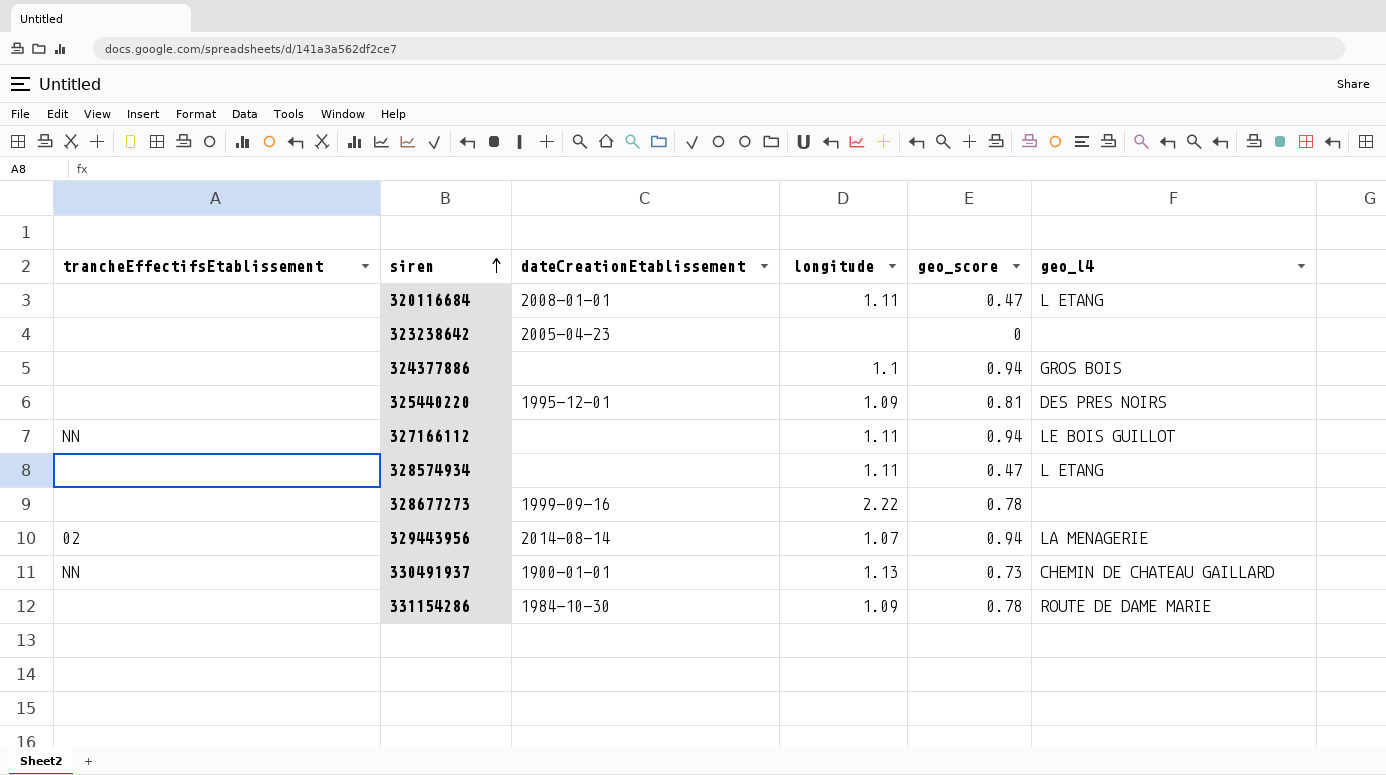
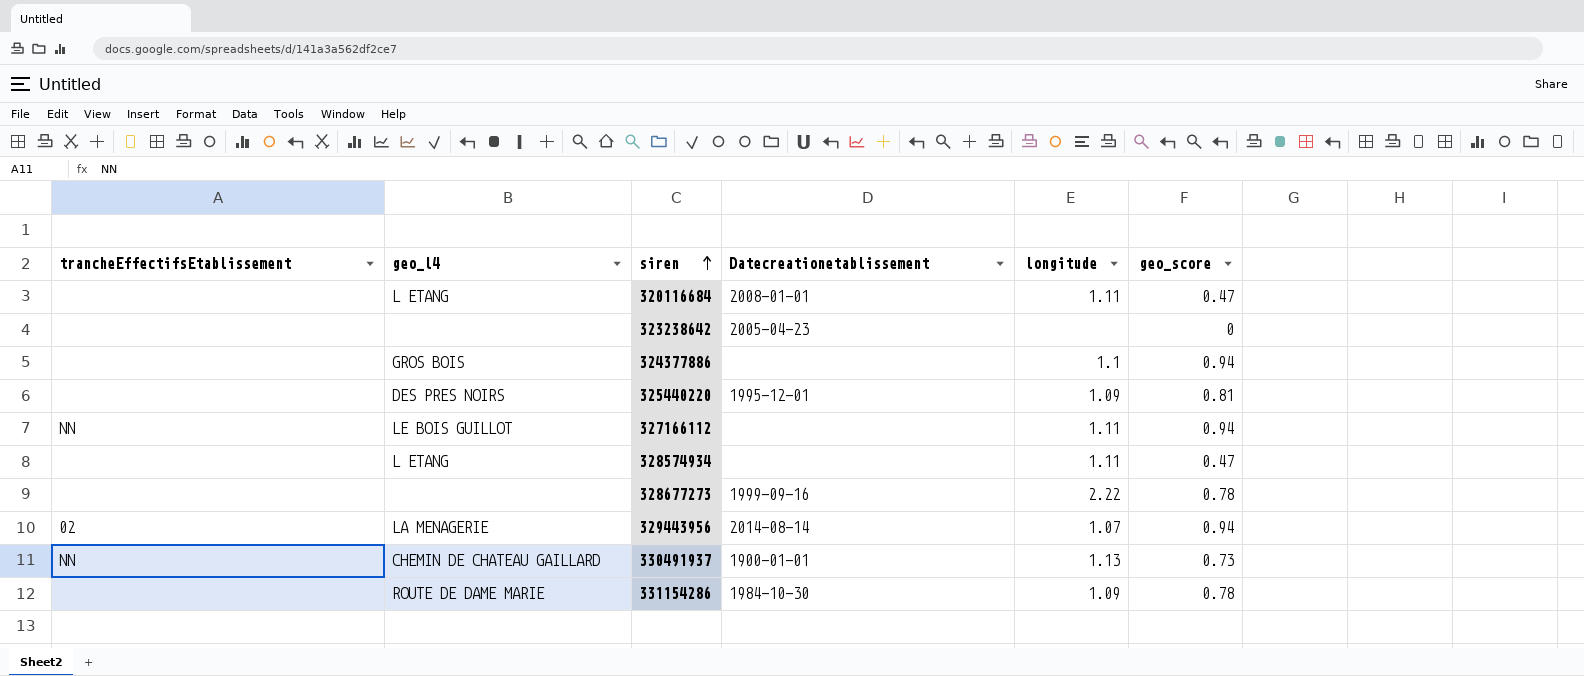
column geo_l4 | position: 6 -> 2
column name: dateCreationEtablissement -> Datecreationetablissement

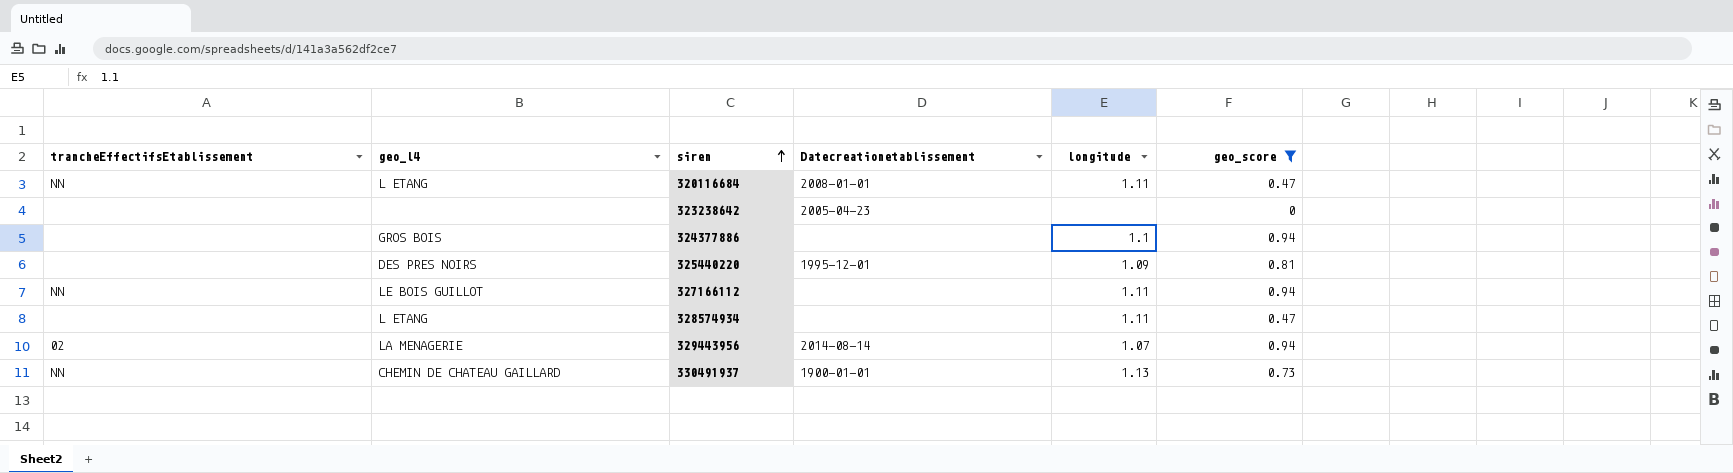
filter: none -> geo_score != 0.78
320116684 | trancheEffectifsEtablissement: none -> NN

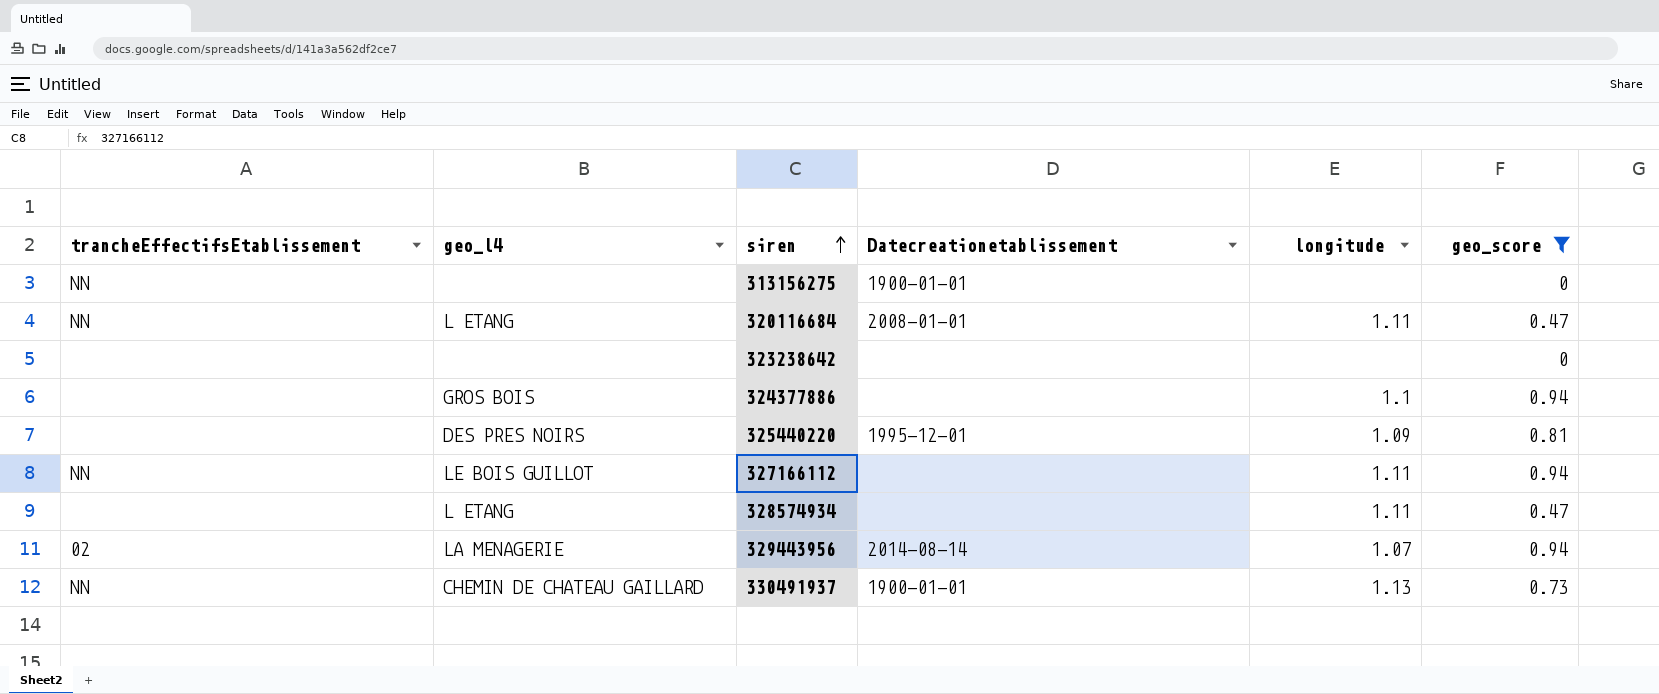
row 313156275: none -> NN | none | 1900-01-01 | none | 0
323238642 | Datecreationetablissement: 2005-04-23 -> none

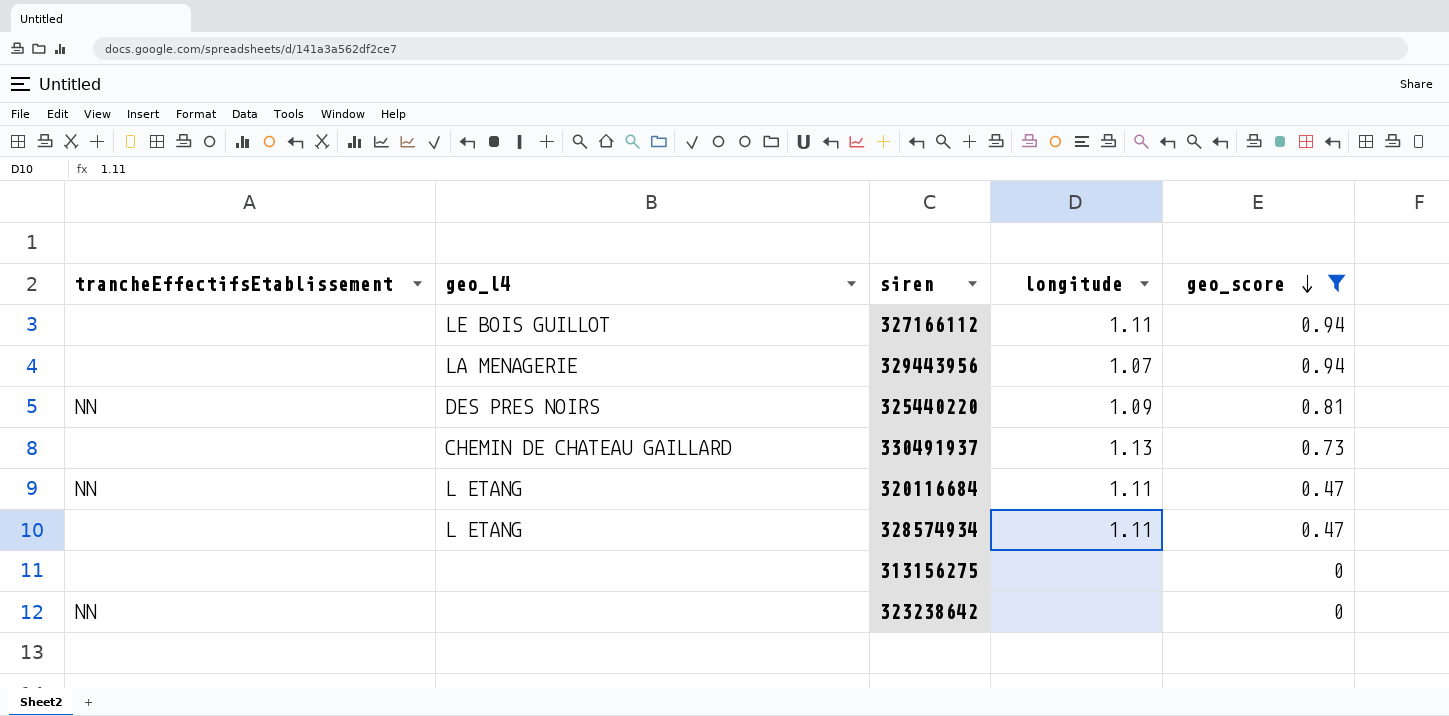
row order: siren ascending -> geo_score descending
column Datecreationetablissement | position: 4 -> none
row 324377886: none | GROS BOIS | none | 1.1 | 0.94 -> none
327166112 | trancheEffectifsEtablissement: NN -> none
329443956 | trancheEffectifsEtablissement: 02 -> none
325440220 | trancheEffectifsEtablissement: none -> NN
330491937 | trancheEffectifsEtablissement: NN -> none
313156275 | trancheEffectifsEtablissement: NN -> none
323238642 | trancheEffectifsEtablissement: none -> NN

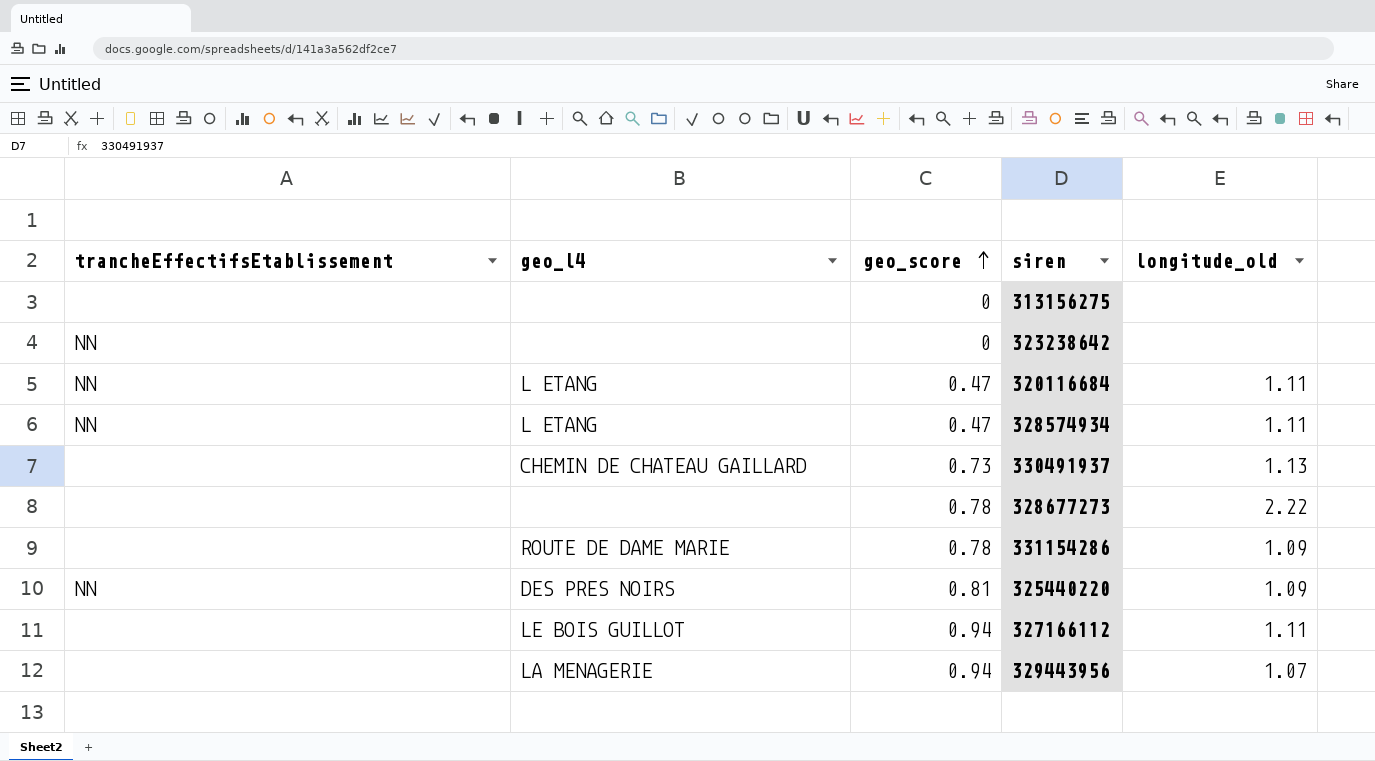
filter: geo_score != 0.78 -> none
row order: geo_score descending -> geo_score ascending
column geo_score | position: 5 -> 3
column name: longitude -> longitude_old
328574934 | trancheEffectifsEtablissement: none -> NN

